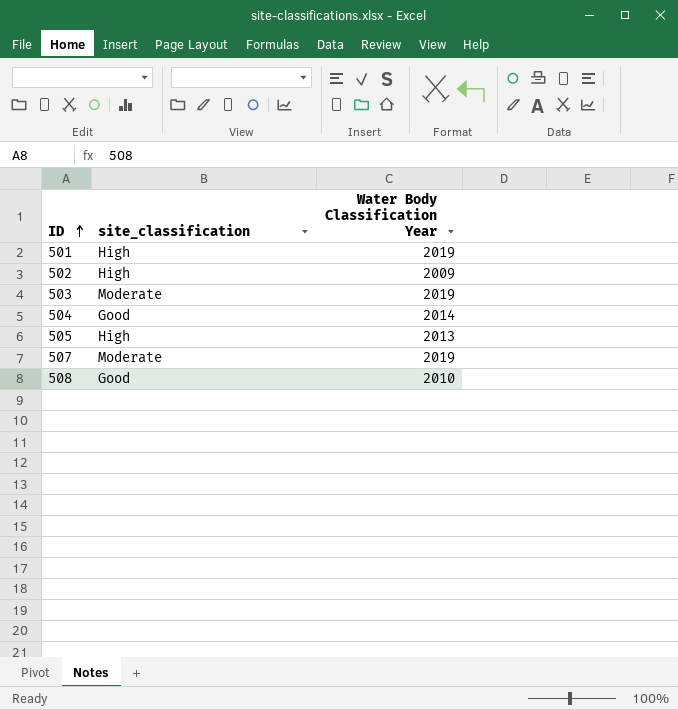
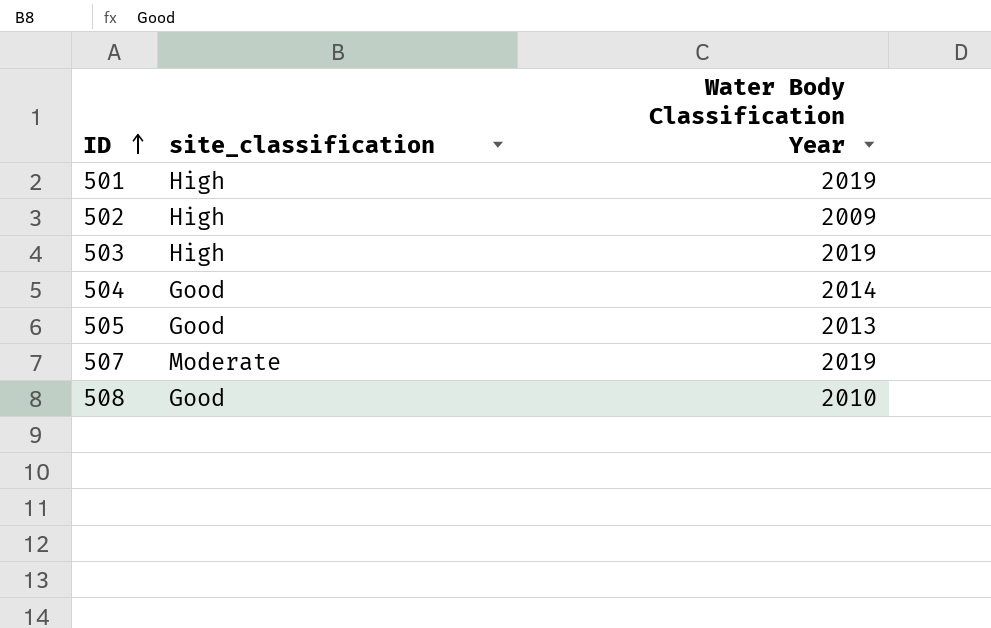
503 | site_classification: Moderate -> High
505 | site_classification: High -> Good

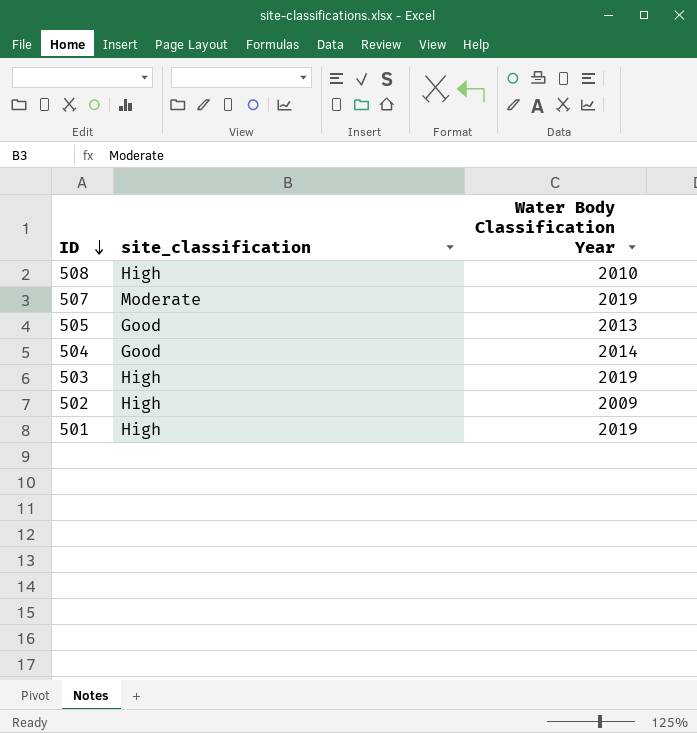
row order: ID ascending -> ID descending
508 | site_classification: Good -> High

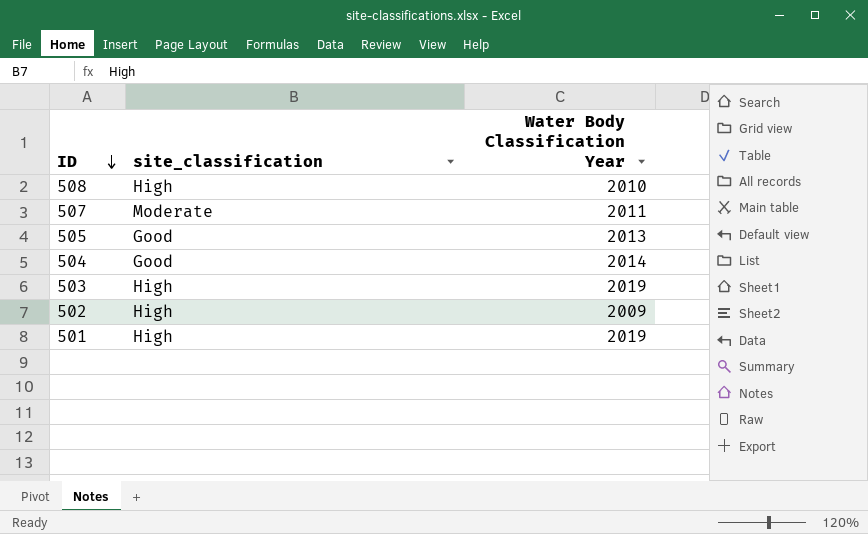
507 | Water Body Classification Year: 2019 -> 2011

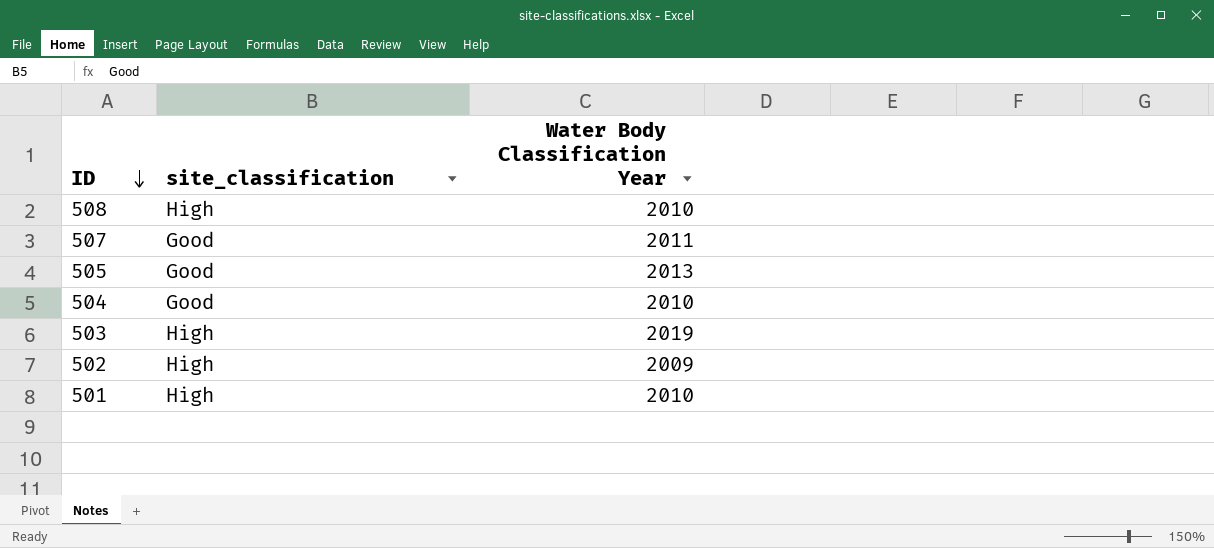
507 | site_classification: Moderate -> Good
504 | Water Body Classification Year: 2014 -> 2010
501 | Water Body Classification Year: 2019 -> 2010

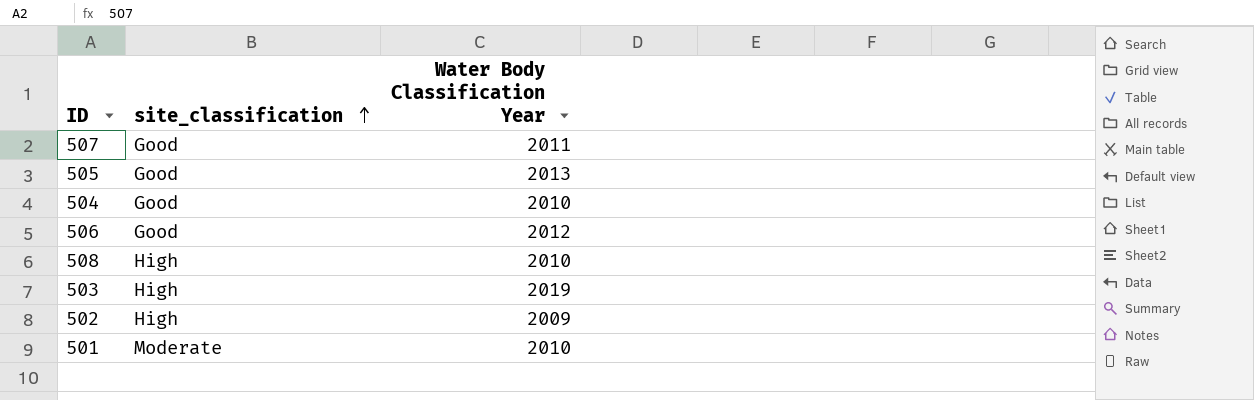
row order: ID descending -> site_classification ascending
row 506: none -> Good | 2012
501 | site_classification: High -> Moderate

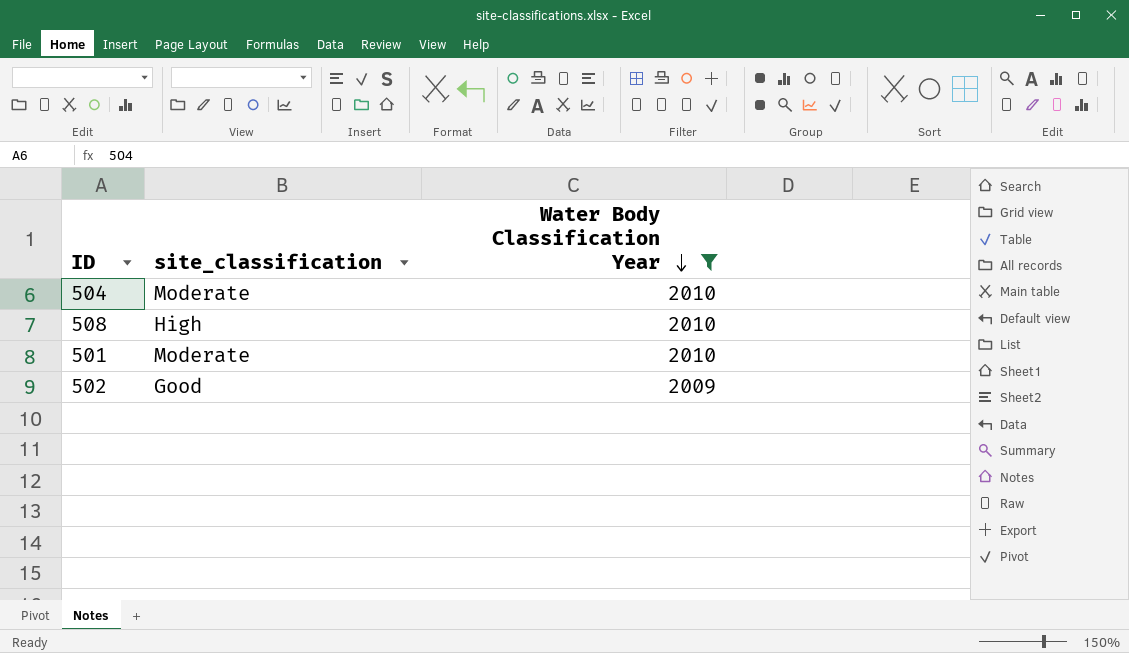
filter: none -> Water Body Classification Year <= 2010
row order: site_classification ascending -> Water Body Classification Year descending
504 | site_classification: Good -> Moderate
502 | site_classification: High -> Good

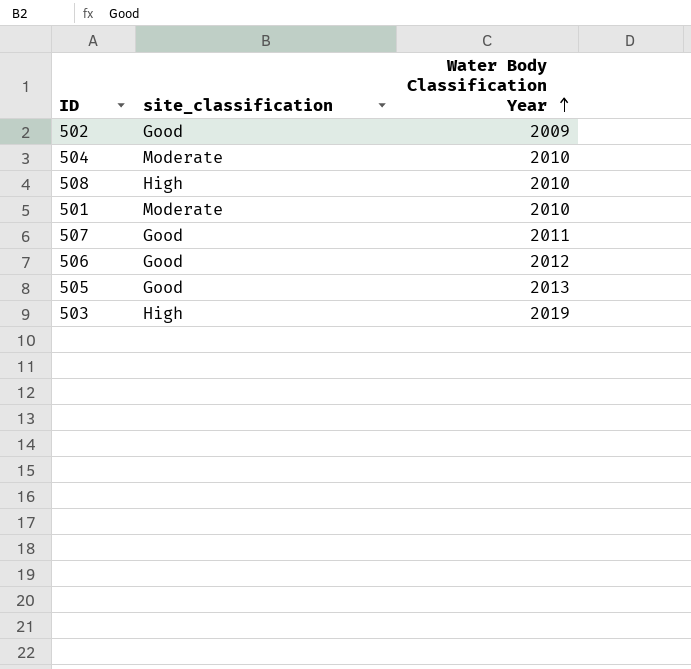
filter: Water Body Classification Year <= 2010 -> none
row order: Water Body Classification Year descending -> Water Body Classification Year ascending

